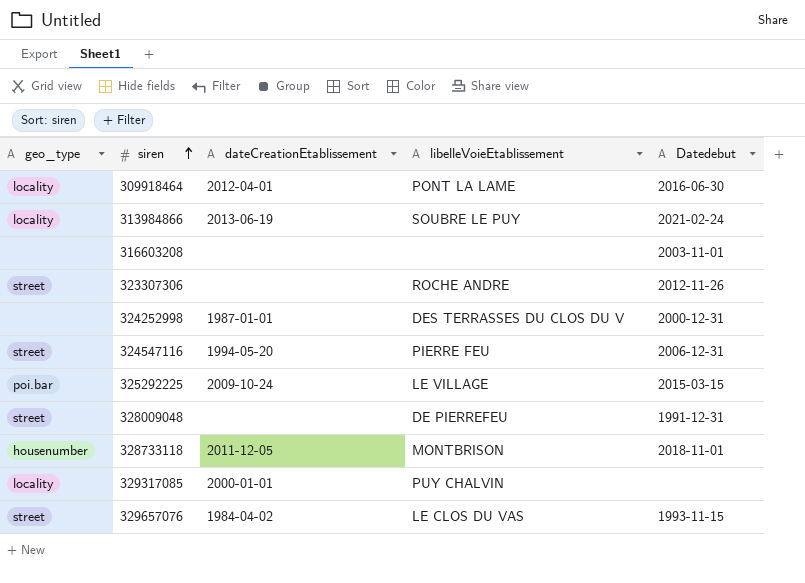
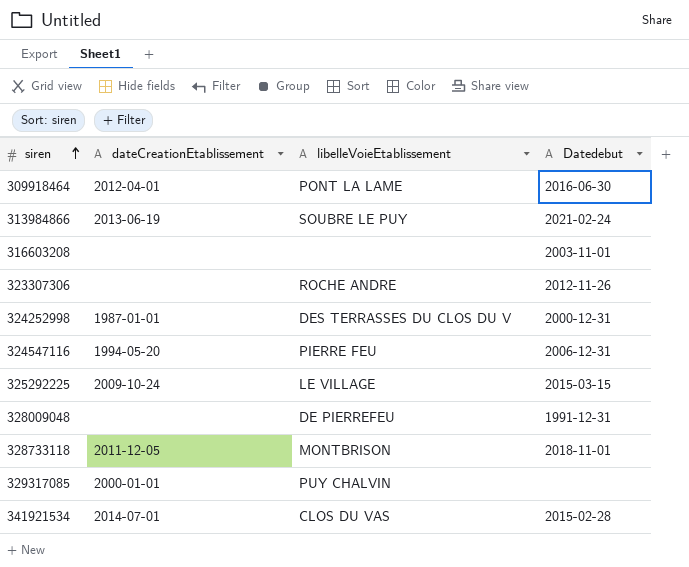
column geo_type | position: 1 -> none
row 329657076: street | 1984-04-02 | LE CLOS DU VAS | 1993-11-15 -> none
row 341921534: none -> 2014-07-01 | CLOS DU VAS | 2015-02-28

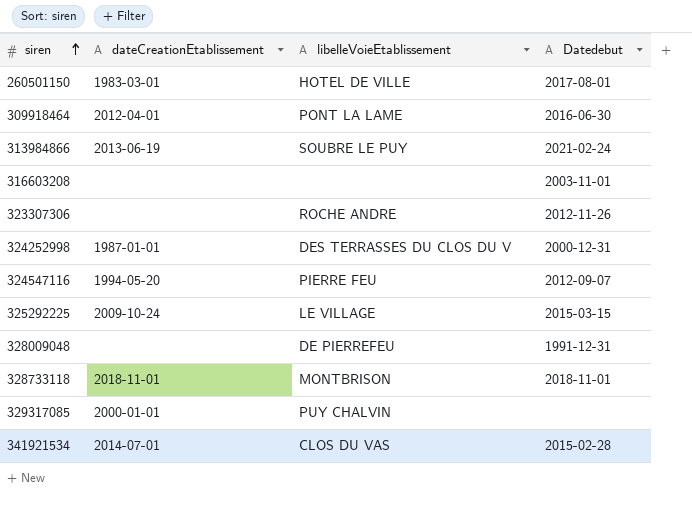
row 260501150: none -> 1983-03-01 | HOTEL DE VILLE | 2017-08-01
324547116 | Datedebut: 2006-12-31 -> 2012-09-07
328733118 | dateCreationEtablissement: 2011-12-05 -> 2018-11-01

